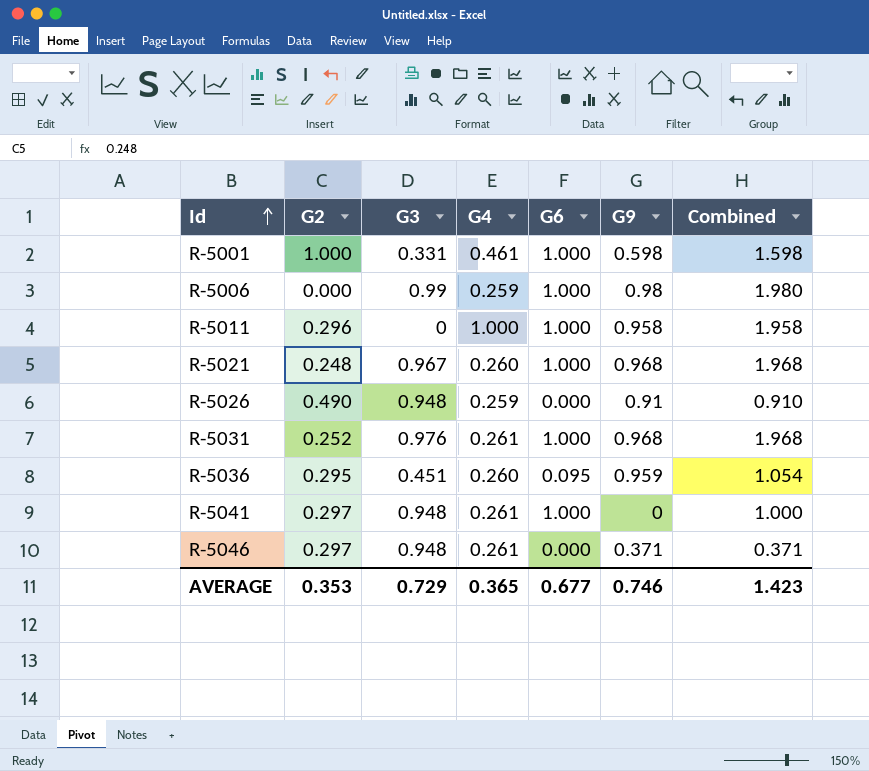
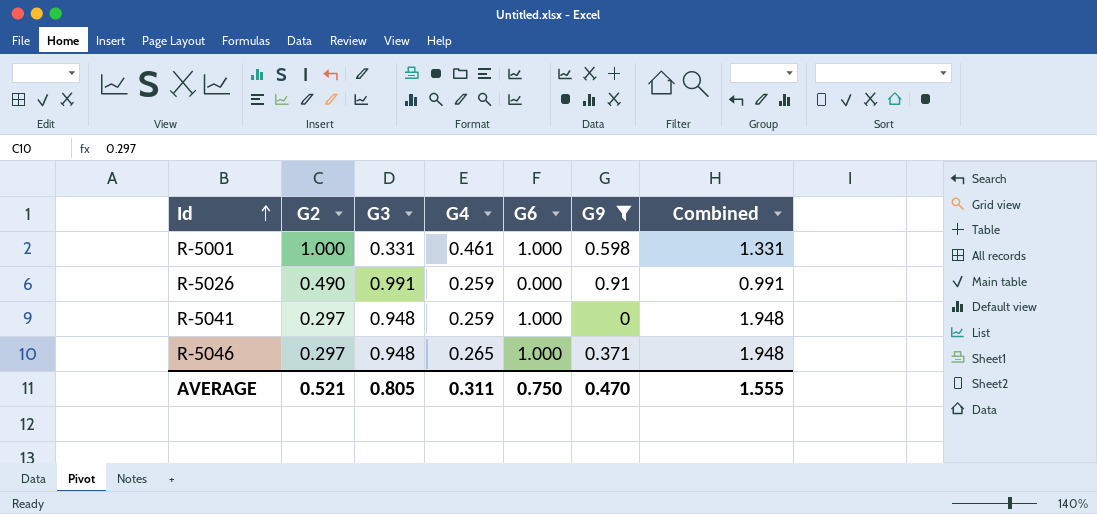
filter: none -> G9 <= 0.91
column Combined | formula: [G6] + [G9] -> [G3] + [G6]
R-5026 | G3: 0.948 -> 0.991
R-5041 | G4: 0.261 -> 0.259
R-5046 | G4: 0.261 -> 0.265
R-5046 | G6: 0.000 -> 1.000
AVERAGE | G2: 0.353 -> 0.521
AVERAGE | G3: 0.729 -> 0.805
AVERAGE | G4: 0.365 -> 0.311
AVERAGE | G6: 0.677 -> 0.750
AVERAGE | G9: 0.746 -> 0.470
AVERAGE | Combined: 1.423 -> 1.555

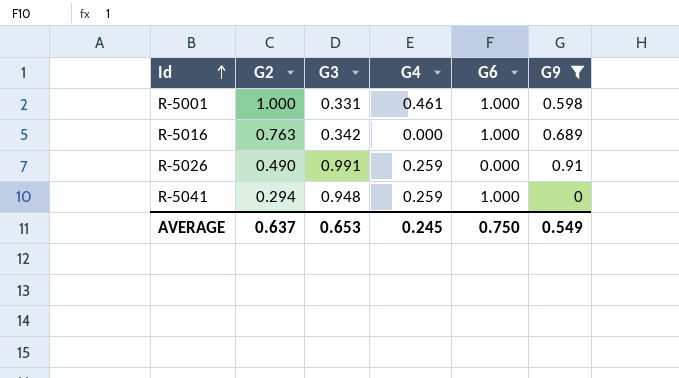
column Combined | formula: [G3] + [G6] -> none
row R-5046: 0.297 | 0.948 | 0.265 | 1.000 | 0.371 | 1.948 -> none
row R-5016: none -> 0.763 | 0.342 | 0.000 | 1.000 | 0.689
R-5041 | G2: 0.297 -> 0.294
AVERAGE | G2: 0.521 -> 0.637
AVERAGE | G3: 0.805 -> 0.653
AVERAGE | G4: 0.311 -> 0.245
AVERAGE | G9: 0.470 -> 0.549

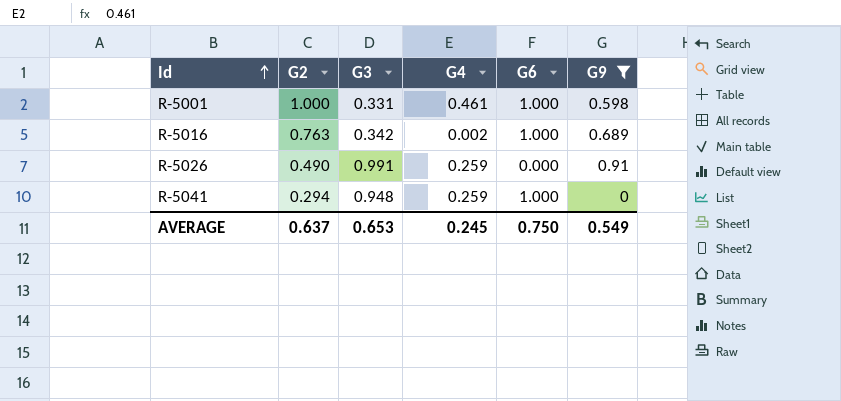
R-5016 | G4: 0.000 -> 0.002

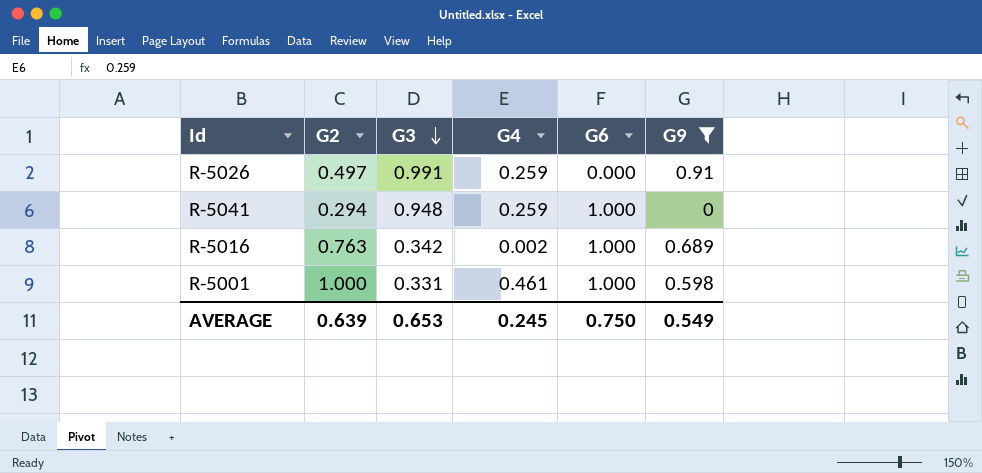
row order: Id ascending -> G3 descending
R-5026 | G2: 0.490 -> 0.497
AVERAGE | G2: 0.637 -> 0.639

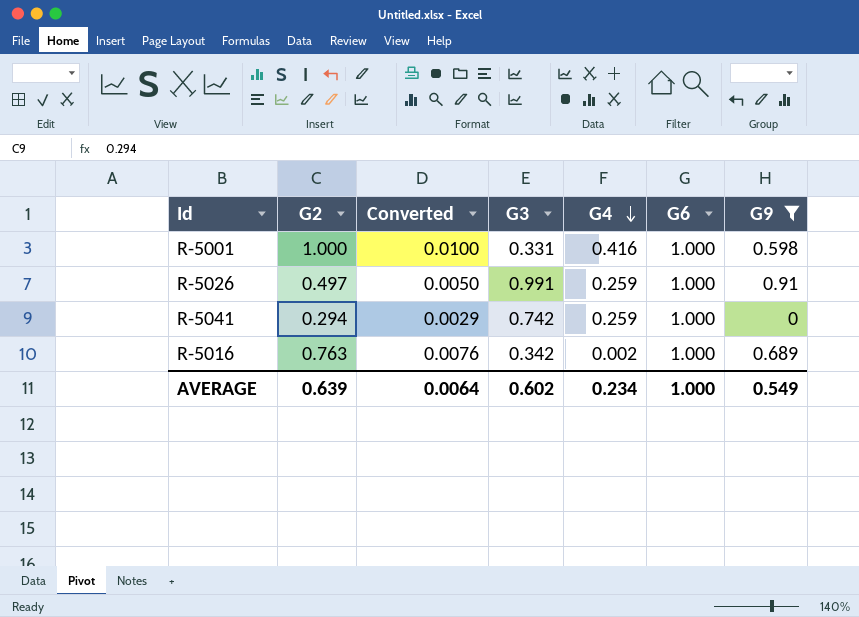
row order: G3 descending -> G4 descending
column Converted | formula: none -> [G2] * 0.01
R-5001 | G4: 0.461 -> 0.416
R-5026 | G6: 0.000 -> 1.000
R-5041 | G3: 0.948 -> 0.742
AVERAGE | G3: 0.653 -> 0.602
AVERAGE | G4: 0.245 -> 0.234
AVERAGE | G6: 0.750 -> 1.000

